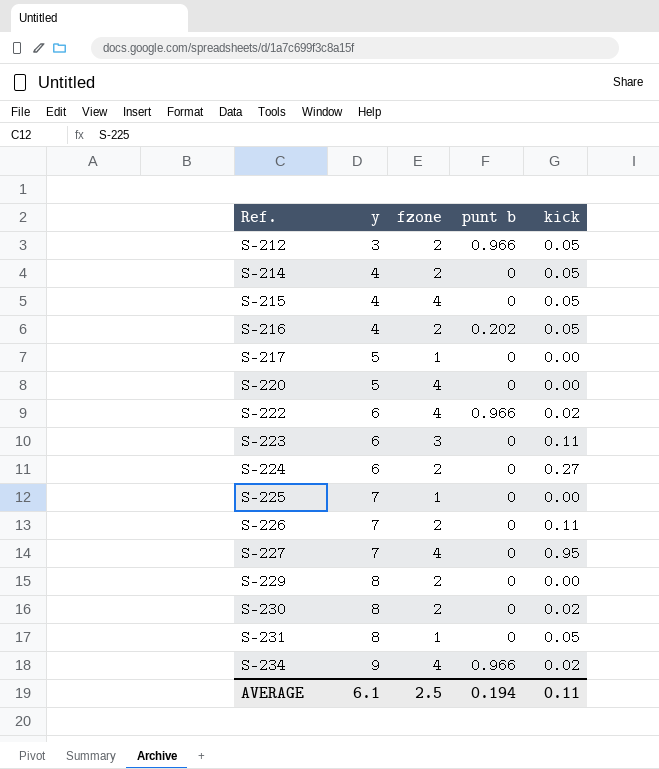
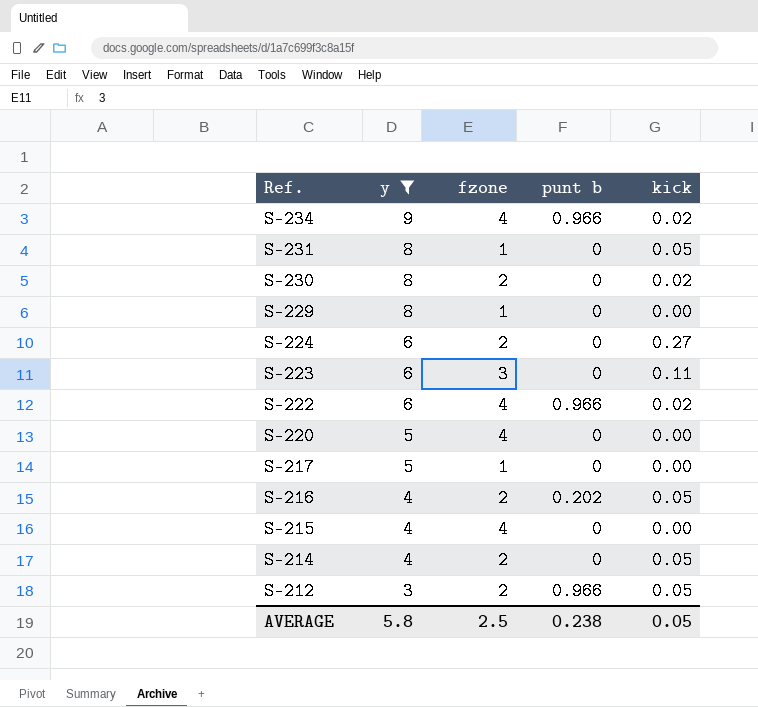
filter: none -> y != 7
row order: Ref. ascending -> Ref. descending
S-229 | fzone: 2 -> 1
S-215 | kick: 0.05 -> 0.00
AVERAGE | y: 6.1 -> 5.8
AVERAGE | punt b: 0.194 -> 0.238
AVERAGE | kick: 0.11 -> 0.05

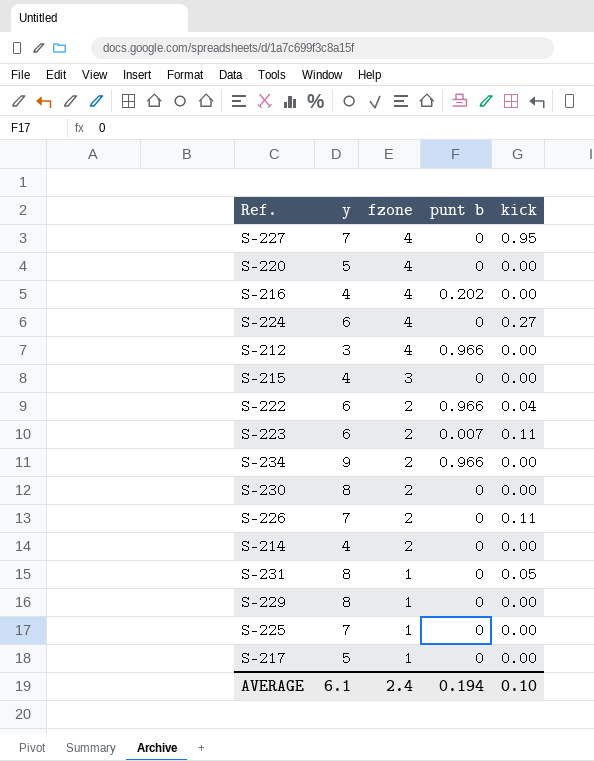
filter: y != 7 -> none
row order: Ref. descending -> fzone descending
S-216 | fzone: 2 -> 4
S-216 | kick: 0.05 -> 0.00
S-224 | fzone: 2 -> 4
S-212 | fzone: 2 -> 4
S-212 | kick: 0.05 -> 0.00
S-215 | fzone: 4 -> 3
S-222 | fzone: 4 -> 2
S-222 | kick: 0.02 -> 0.04
S-223 | fzone: 3 -> 2
S-223 | punt b: 0 -> 0.007
S-234 | fzone: 4 -> 2
S-234 | kick: 0.02 -> 0.00
S-230 | kick: 0.02 -> 0.00
S-214 | kick: 0.05 -> 0.00
AVERAGE | y: 5.8 -> 6.1
AVERAGE | fzone: 2.5 -> 2.4
AVERAGE | punt b: 0.238 -> 0.194
AVERAGE | kick: 0.05 -> 0.10

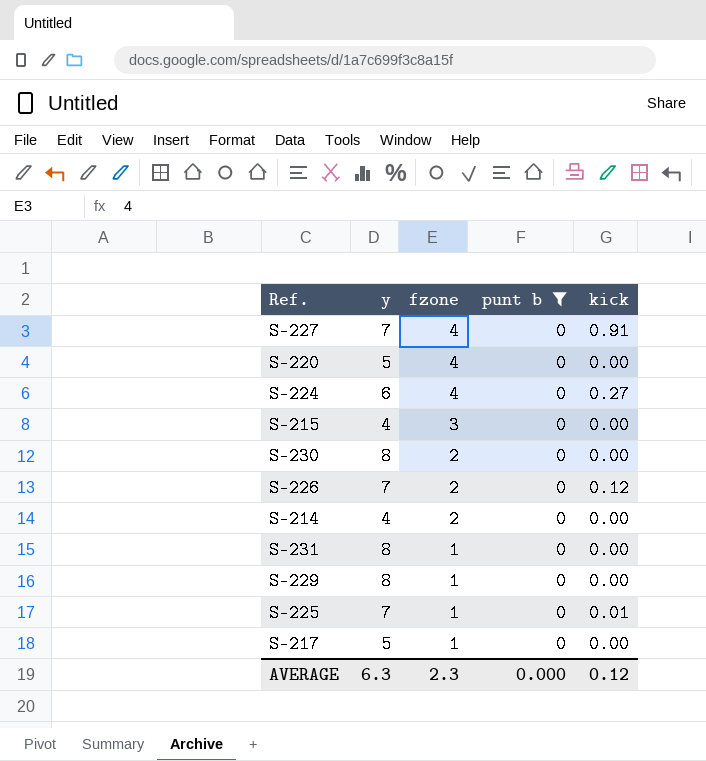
filter: none -> punt b = 0
S-227 | kick: 0.95 -> 0.91
S-226 | kick: 0.11 -> 0.12
S-231 | kick: 0.05 -> 0.00
S-225 | kick: 0.00 -> 0.01
AVERAGE | y: 6.1 -> 6.3
AVERAGE | fzone: 2.4 -> 2.3
AVERAGE | punt b: 0.194 -> 0.000
AVERAGE | kick: 0.10 -> 0.12

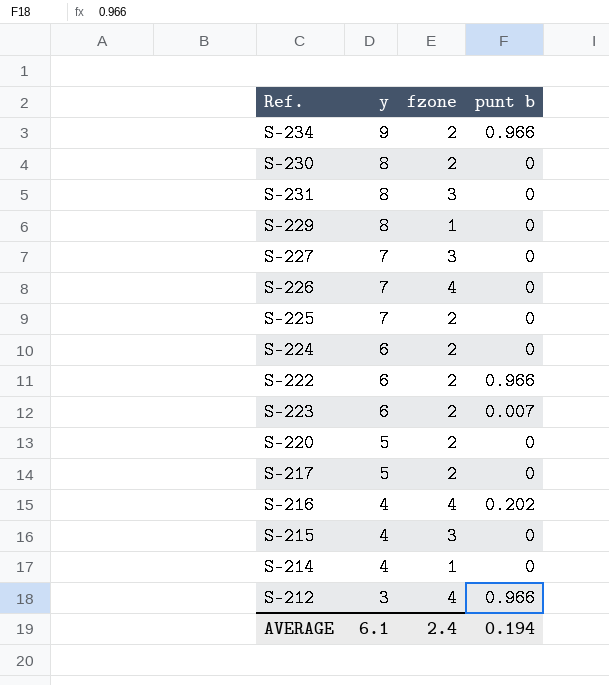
filter: punt b = 0 -> none
row order: fzone descending -> y descending
column kick | position: 5 -> none
S-231 | fzone: 1 -> 3
S-227 | fzone: 4 -> 3
S-226 | fzone: 2 -> 4
S-225 | fzone: 1 -> 2
S-224 | fzone: 4 -> 2
S-220 | fzone: 4 -> 2
S-217 | fzone: 1 -> 2
S-214 | fzone: 2 -> 1
AVERAGE | y: 6.3 -> 6.1
AVERAGE | fzone: 2.3 -> 2.4
AVERAGE | punt b: 0.000 -> 0.194

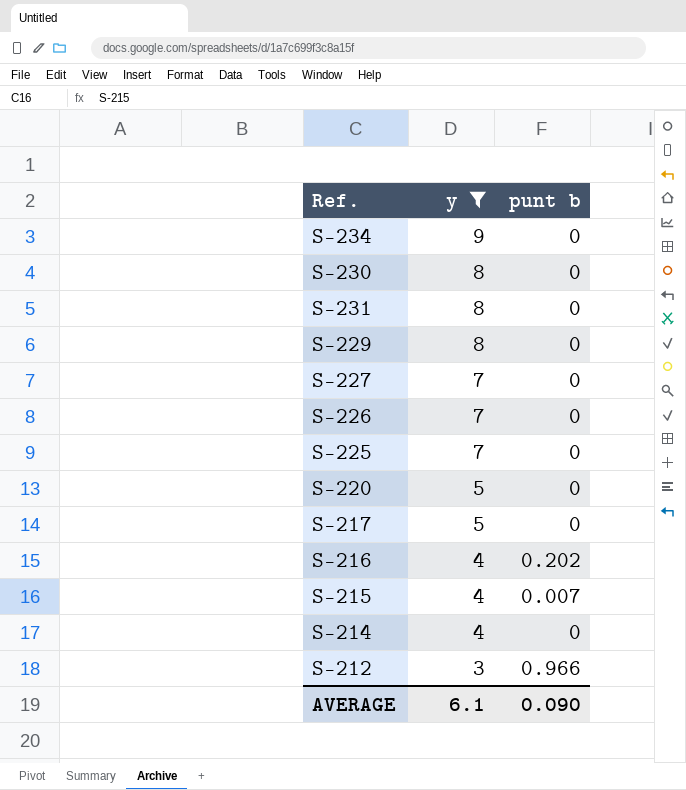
filter: none -> y != 6
column fzone | position: 3 -> none
S-234 | punt b: 0.966 -> 0
S-215 | punt b: 0 -> 0.007
AVERAGE | punt b: 0.194 -> 0.090

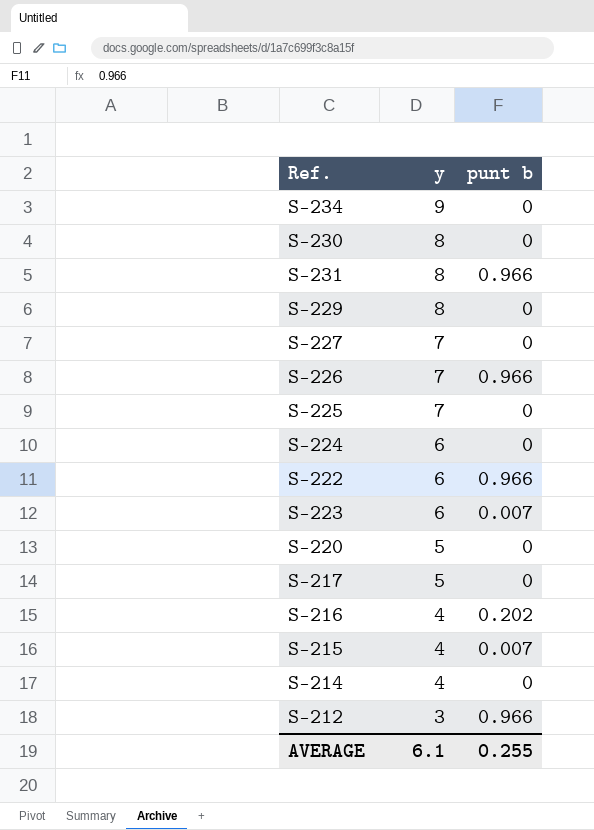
filter: y != 6 -> none
S-231 | punt b: 0 -> 0.966
S-226 | punt b: 0 -> 0.966
AVERAGE | punt b: 0.090 -> 0.255

